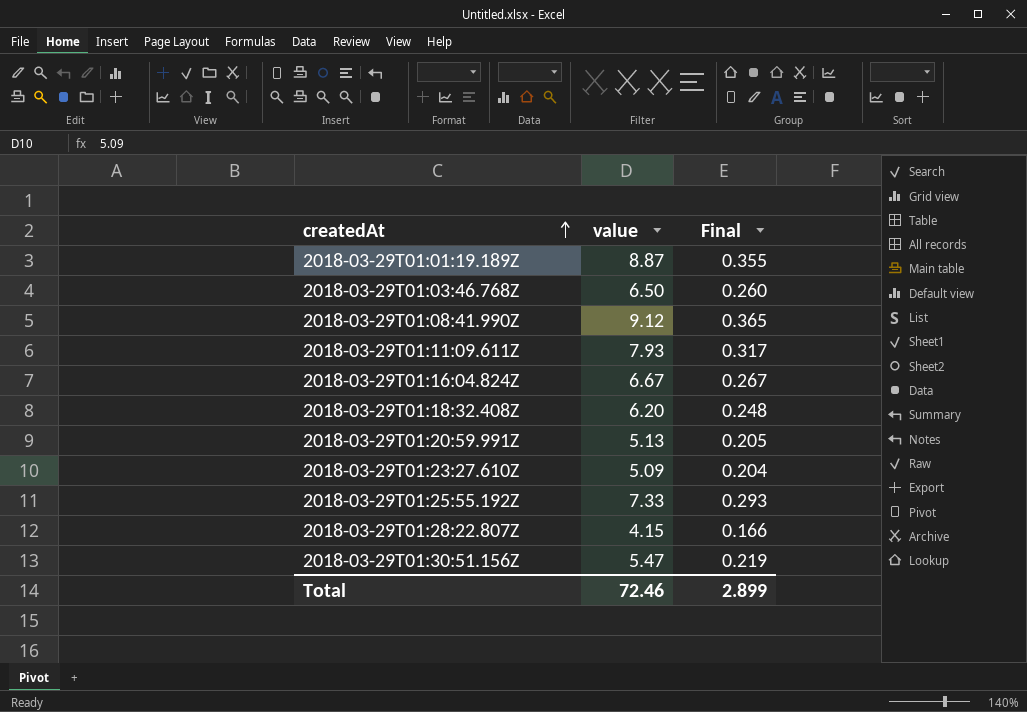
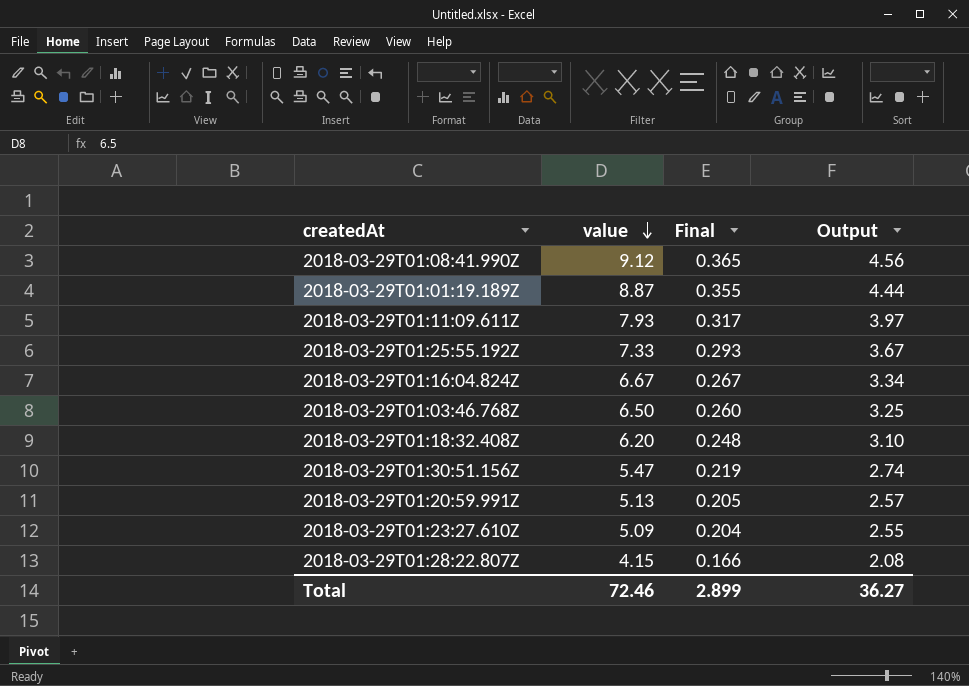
row order: createdAt ascending -> value descending
column Output | formula: none -> [value] * 0.5

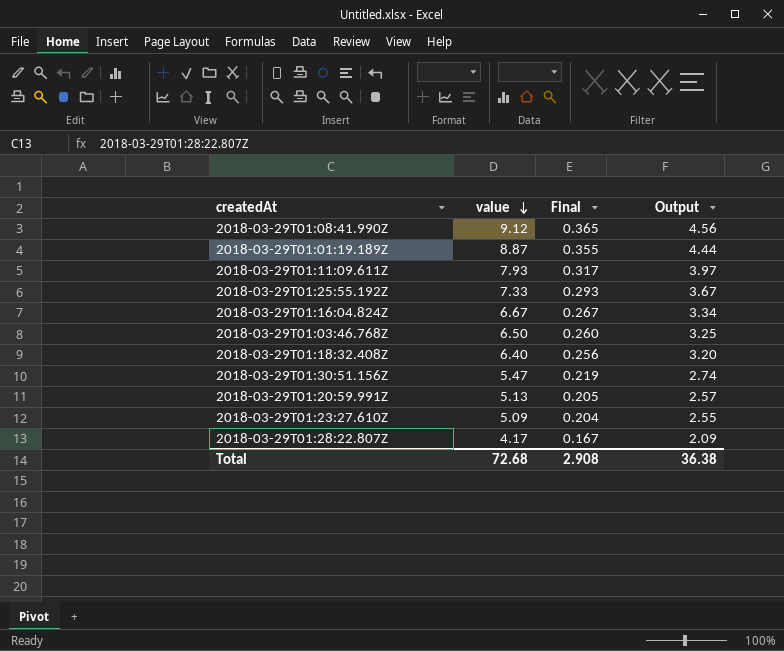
2018-03-29T01:18:32.408Z | value: 6.20 -> 6.40
2018-03-29T01:18:32.408Z | Final: 0.248 -> 0.256
2018-03-29T01:18:32.408Z | Output: 3.10 -> 3.20
2018-03-29T01:28:22.807Z | value: 4.15 -> 4.17
2018-03-29T01:28:22.807Z | Final: 0.166 -> 0.167
2018-03-29T01:28:22.807Z | Output: 2.08 -> 2.09
Total | value: 72.46 -> 72.68
Total | Final: 2.899 -> 2.908
Total | Output: 36.27 -> 36.38

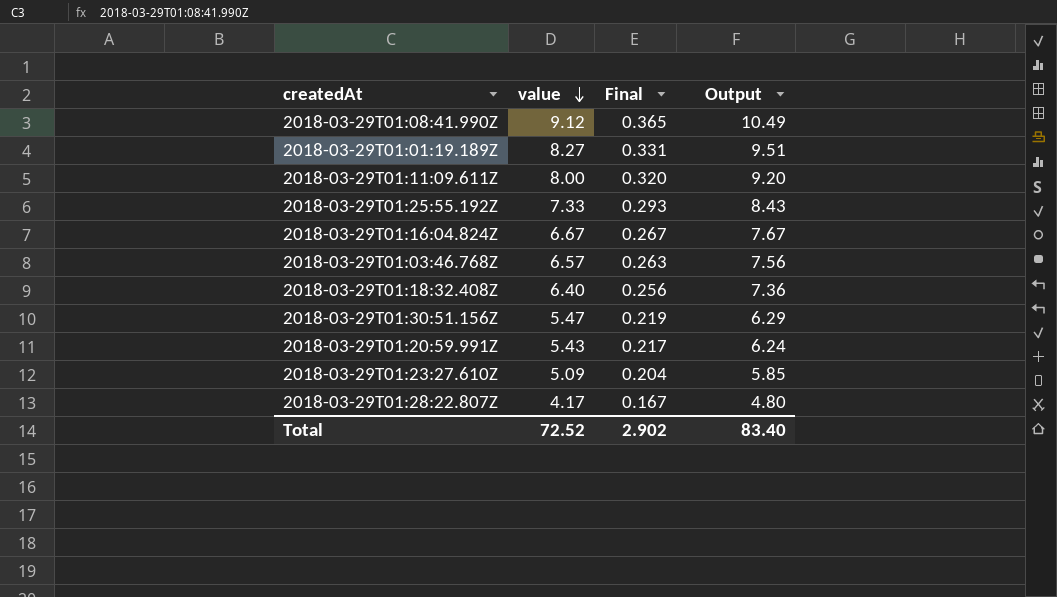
column Output | formula: [value] * 0.5 -> [value] * 1.15
2018-03-29T01:01:19.189Z | value: 8.87 -> 8.27
2018-03-29T01:01:19.189Z | Final: 0.355 -> 0.331
2018-03-29T01:11:09.611Z | value: 7.93 -> 8.00
2018-03-29T01:11:09.611Z | Final: 0.317 -> 0.320
2018-03-29T01:03:46.768Z | value: 6.50 -> 6.57
2018-03-29T01:03:46.768Z | Final: 0.260 -> 0.263
2018-03-29T01:20:59.991Z | value: 5.13 -> 5.43
2018-03-29T01:20:59.991Z | Final: 0.205 -> 0.217
Total | value: 72.68 -> 72.52
Total | Final: 2.908 -> 2.902
Total | Output: 36.38 -> 83.40

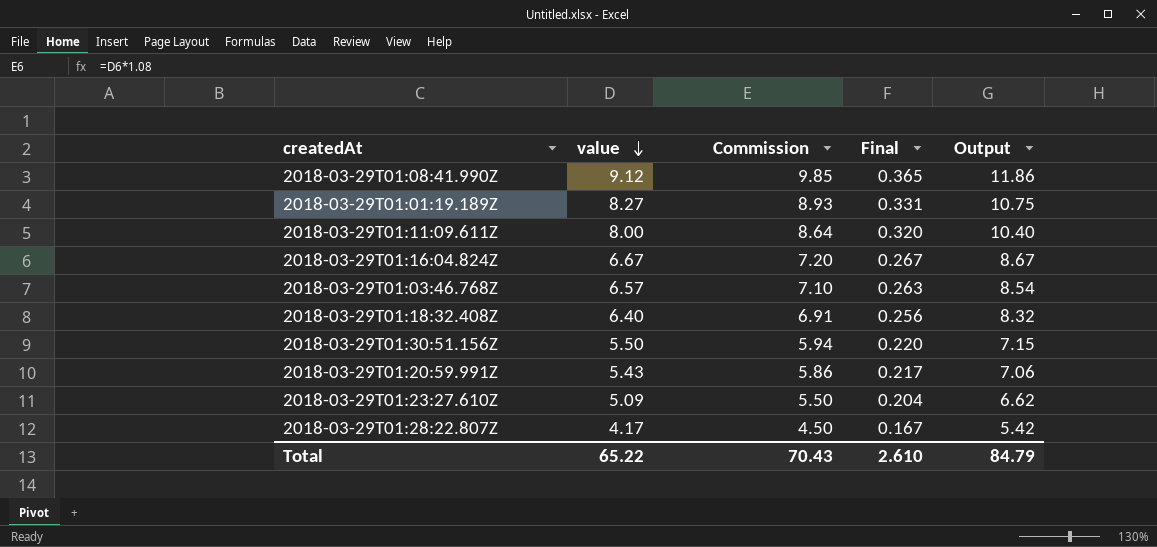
column Commission | formula: none -> [value] * 1.08
column Output | formula: [value] * 1.15 -> [value] * 1.3
row 2018-03-29T01:25:55.192Z: 7.33 | 0.293 | 8.43 -> none
2018-03-29T01:30:51.156Z | value: 5.47 -> 5.50
2018-03-29T01:30:51.156Z | Final: 0.219 -> 0.220
Total | value: 72.52 -> 65.22
Total | Final: 2.902 -> 2.610
Total | Output: 83.40 -> 84.79

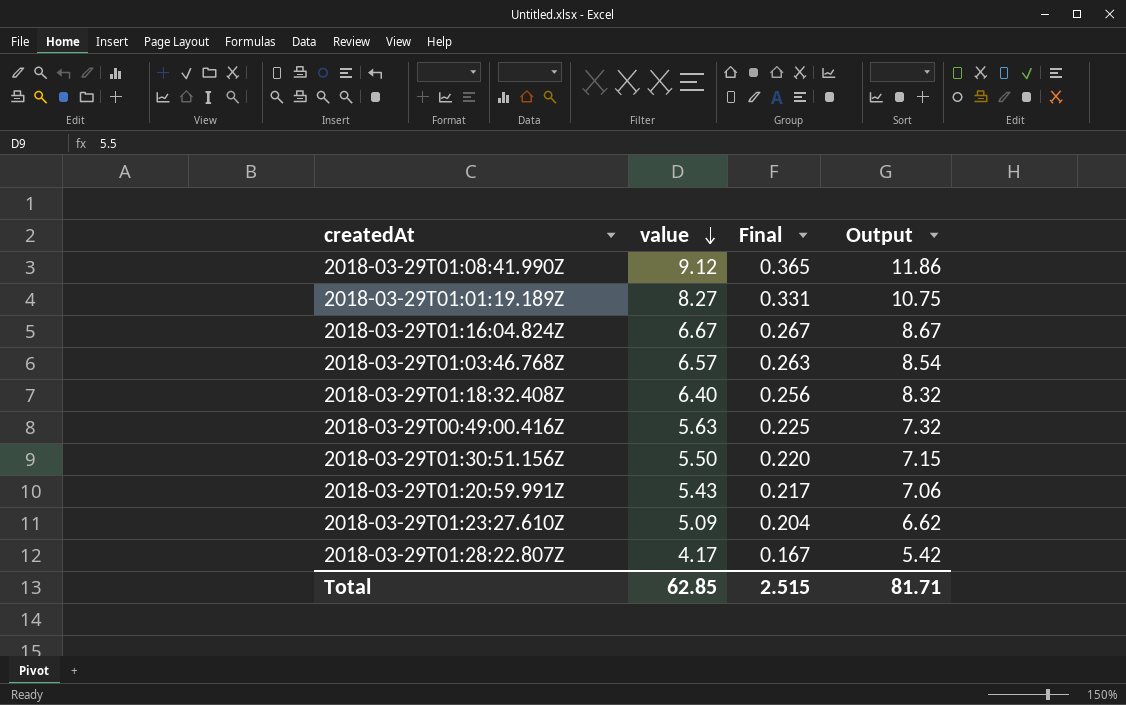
column Commission | formula: [value] * 1.08 -> none
row 2018-03-29T01:11:09.611Z: 8.00 | 8.64 | 0.320 | 10.40 -> none
row 2018-03-29T00:49:00.416Z: none -> 5.63 | 0.225 | 7.32
Total | value: 65.22 -> 62.85
Total | Final: 2.610 -> 2.515
Total | Output: 84.79 -> 81.71

